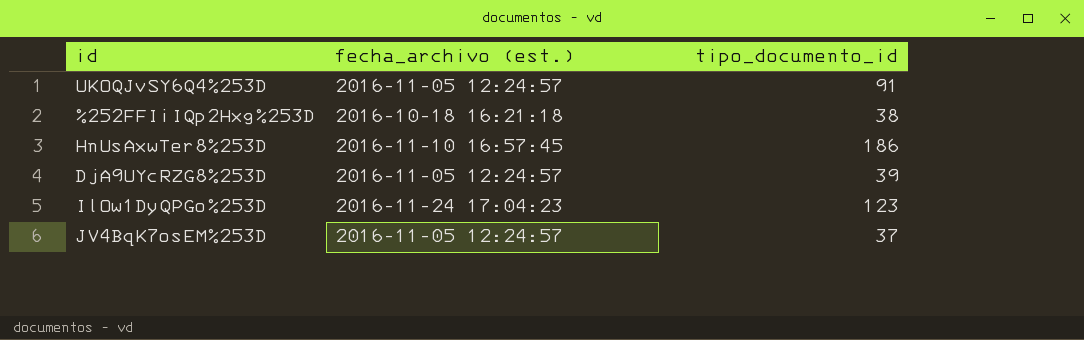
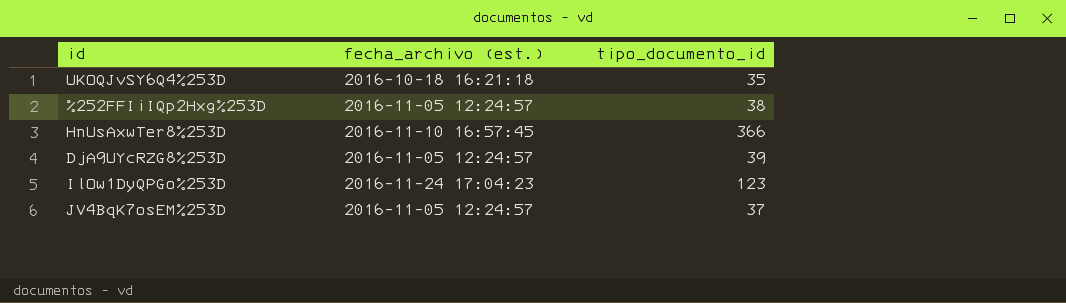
UKOQJvSY6Q4%253D | fecha_archivo (est.): 2016-11-05 12:24:57 -> 2016-10-18 16:21:18
UKOQJvSY6Q4%253D | tipo_documento_id: 91 -> 35
%252FFIiIQp2Hxg%253D | fecha_archivo (est.): 2016-10-18 16:21:18 -> 2016-11-05 12:24:57
HnUsAxwTer8%253D | tipo_documento_id: 186 -> 366

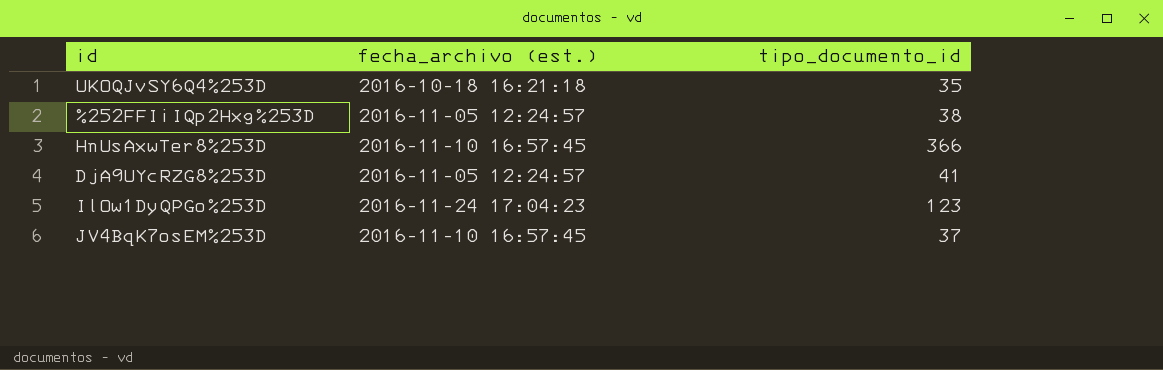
DjA9UYcRZG8%253D | tipo_documento_id: 39 -> 41
JV4BqK7osEM%253D | fecha_archivo (est.): 2016-11-05 12:24:57 -> 2016-11-10 16:57:45

